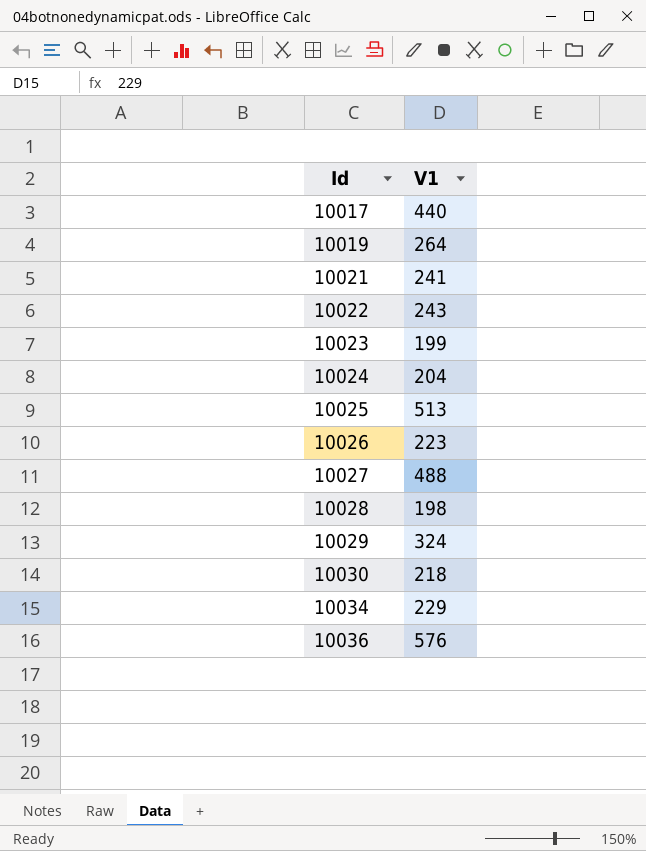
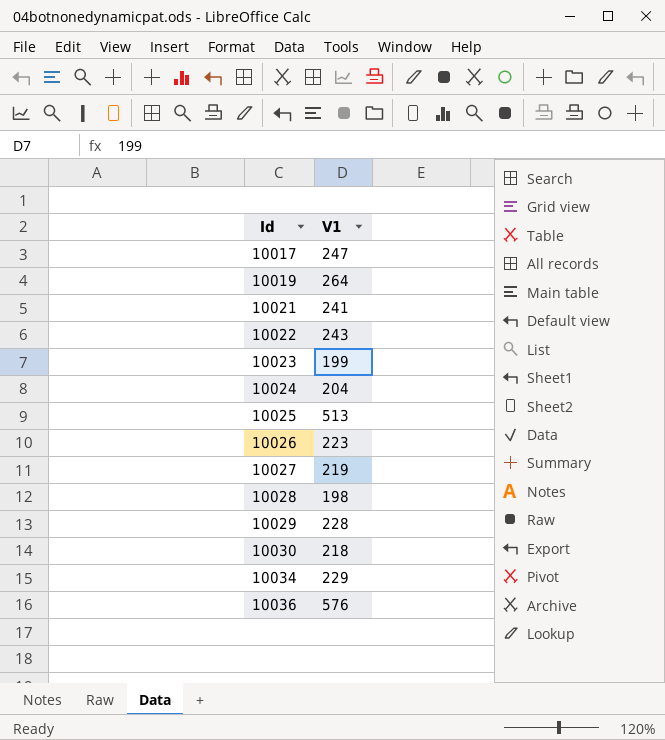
10017 | V1: 440 -> 247
10027 | V1: 488 -> 219
10029 | V1: 324 -> 228

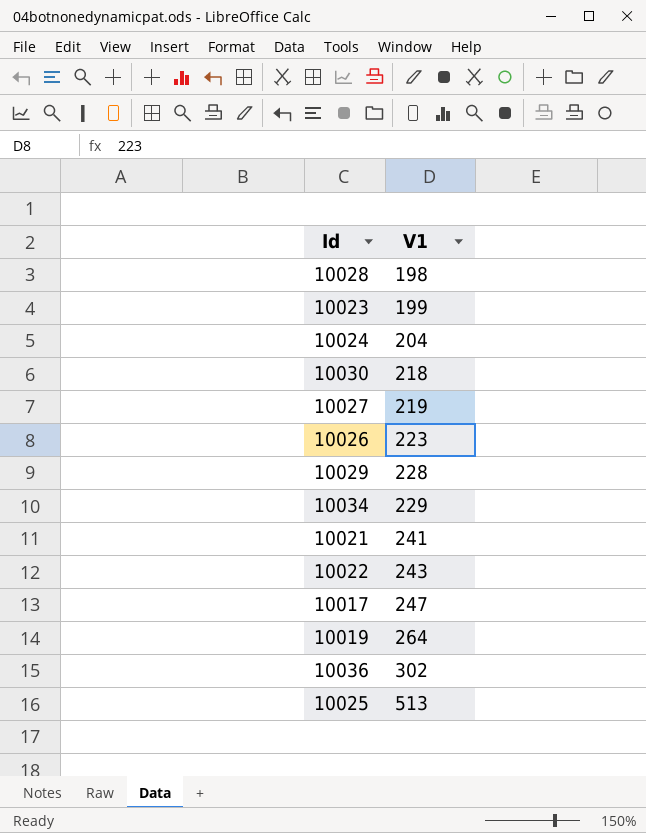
row order: Id ascending -> V1 ascending
10036 | V1: 576 -> 302

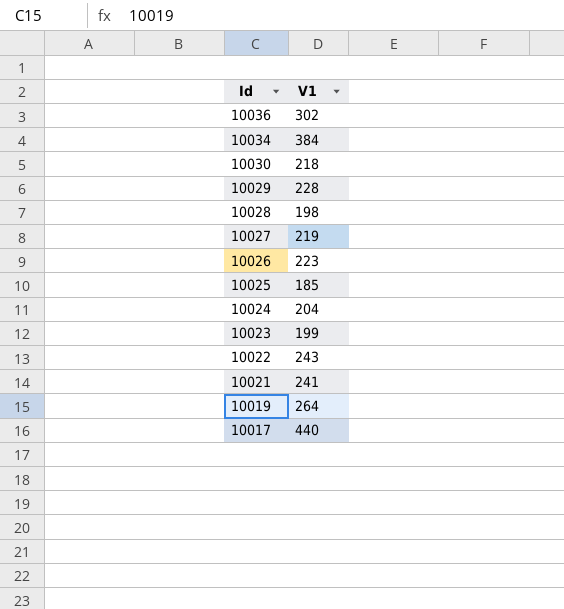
row order: V1 ascending -> Id descending
10034 | V1: 229 -> 384
10025 | V1: 513 -> 185
10017 | V1: 247 -> 440

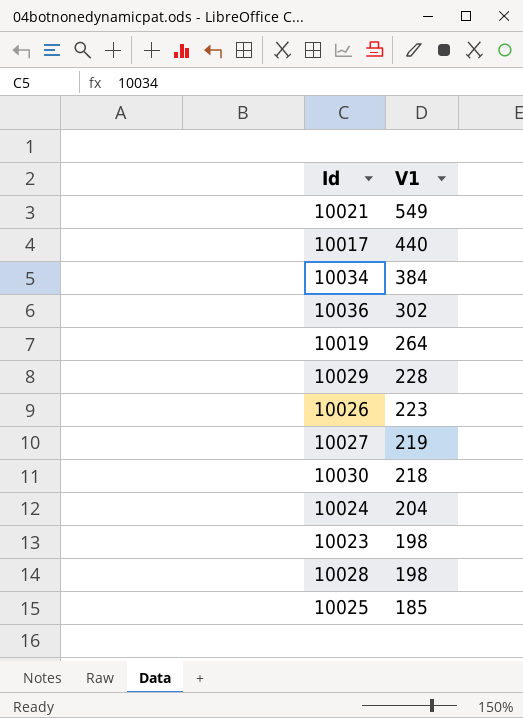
row order: Id descending -> V1 descending
row 10022: 243 -> none
10021 | V1: 241 -> 549
10023 | V1: 199 -> 198

